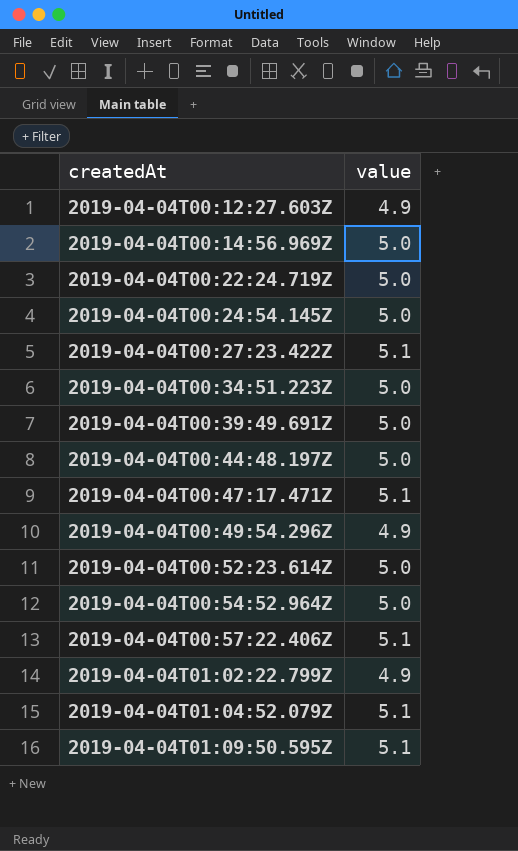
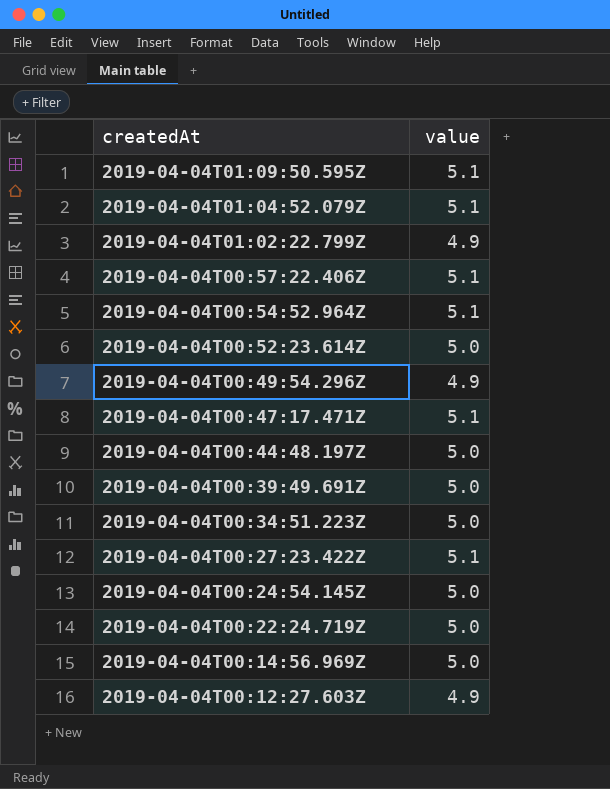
row order: createdAt ascending -> createdAt descending
2019-04-04T00:54:52.964Z | value: 5.0 -> 5.1

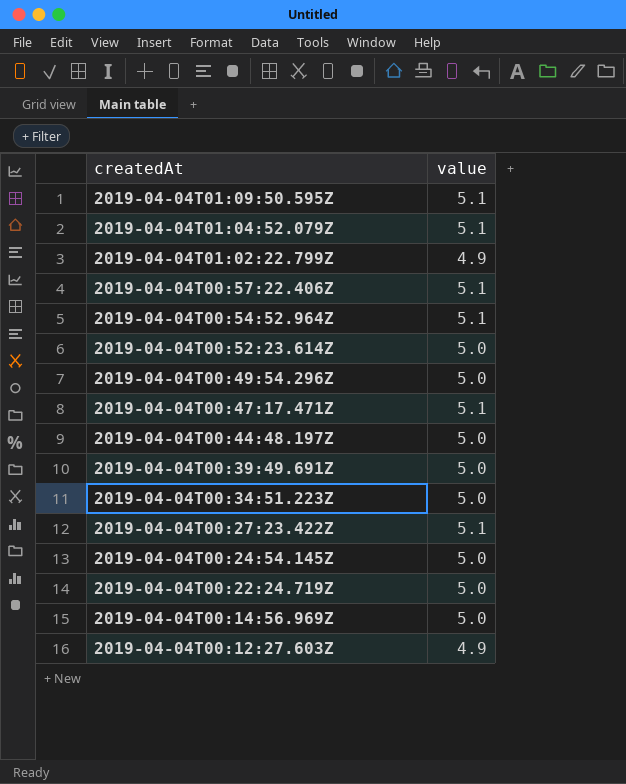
2019-04-04T00:49:54.296Z | value: 4.9 -> 5.0

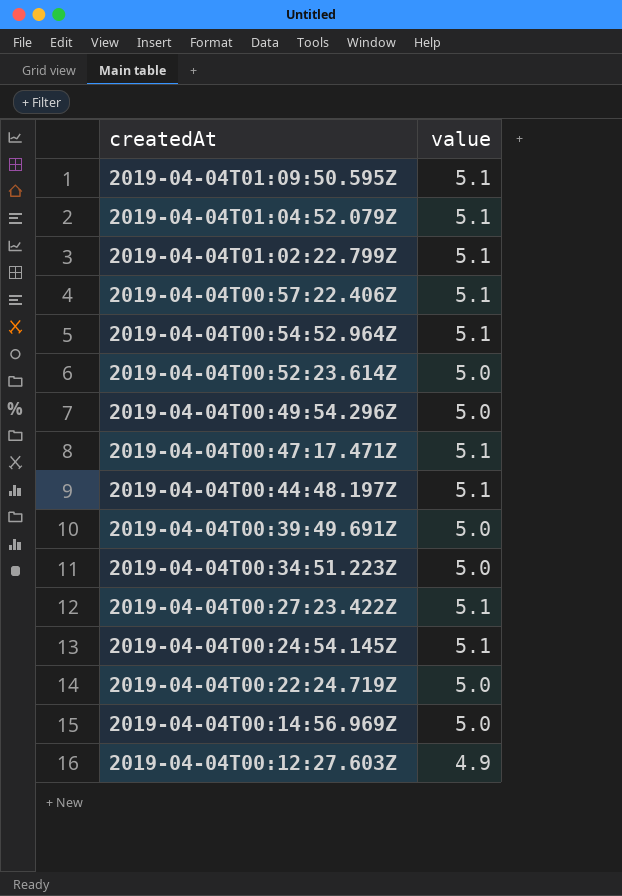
2019-04-04T01:02:22.799Z | value: 4.9 -> 5.1
2019-04-04T00:44:48.197Z | value: 5.0 -> 5.1
2019-04-04T00:24:54.145Z | value: 5.0 -> 5.1

